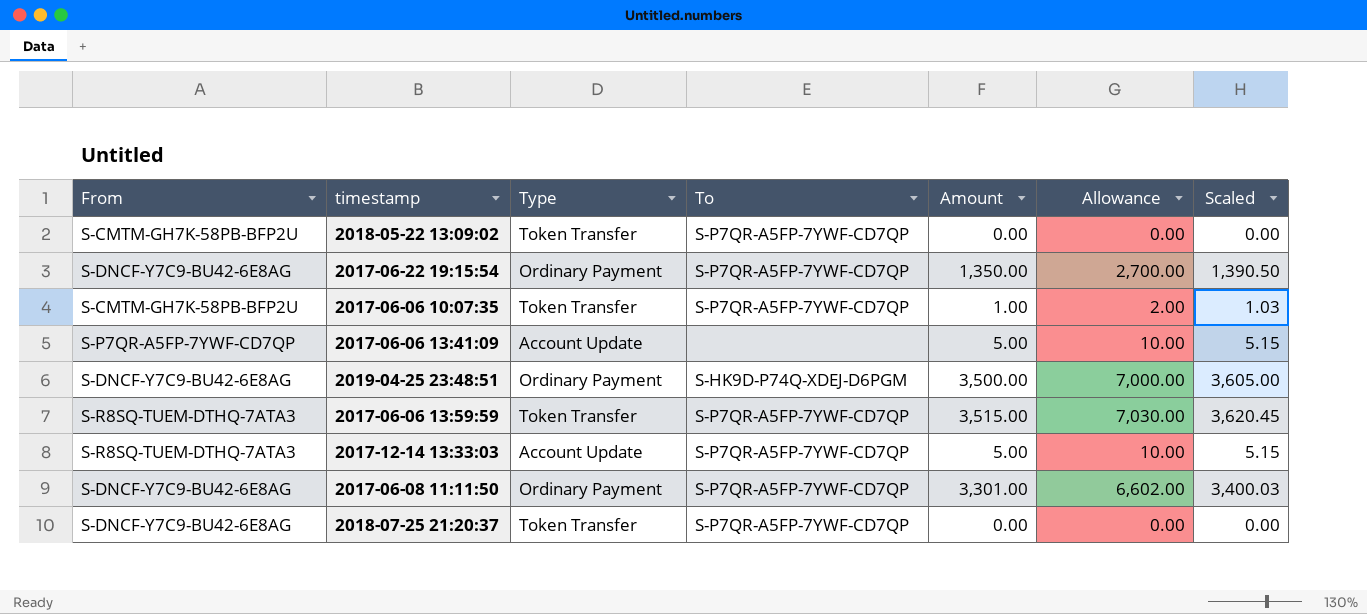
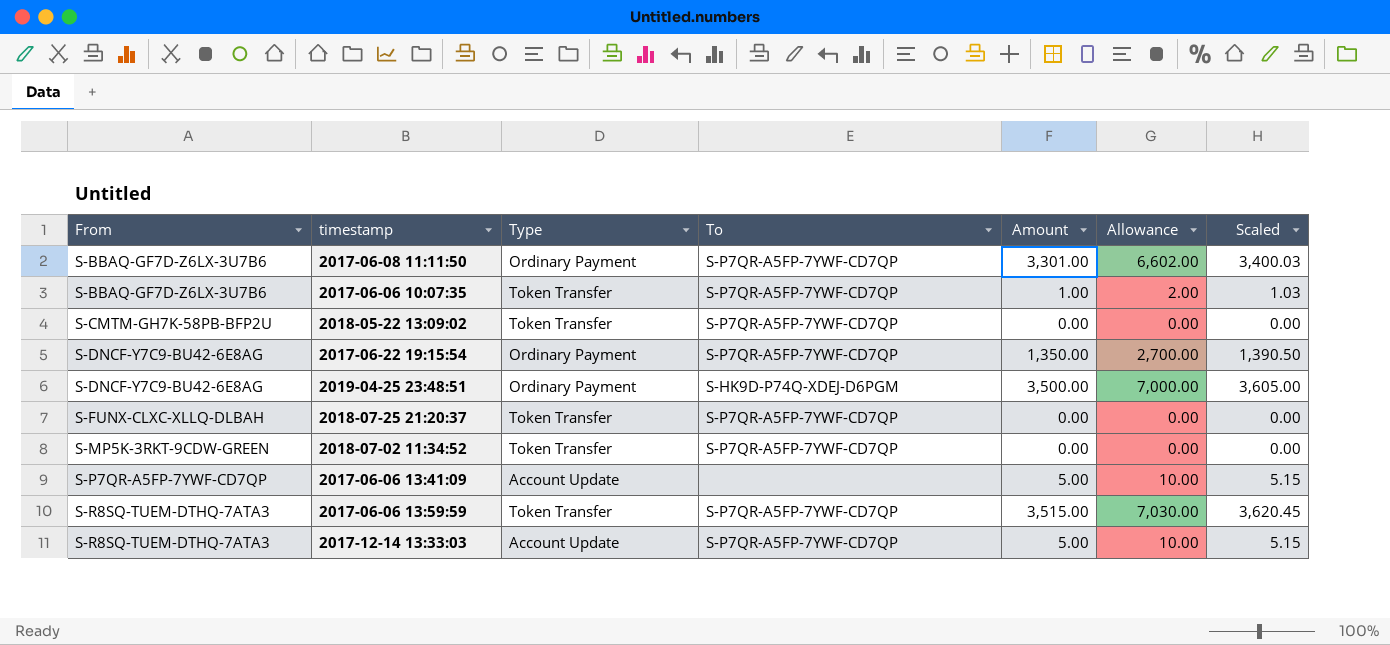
row order: none -> From ascending
2017-06-08 11:11:50 | From: S-DNCF-Y7C9-BU42-6E8AG -> S-BBAQ-GF7D-Z6LX-3U7B6
2017-06-06 10:07:35 | From: S-CMTM-GH7K-58PB-BFP2U -> S-BBAQ-GF7D-Z6LX-3U7B6
2018-07-25 21:20:37 | From: S-DNCF-Y7C9-BU42-6E8AG -> S-FUNX-CLXC-XLLQ-DLBAH
row 2018-07-02 11:34:52: none -> S-MP5K-3RKT-9CDW-GREEN | Token Transfer | S-P7QR-A5FP-7YWF-CD7QP | 0.00 | 0.00 | 0.00

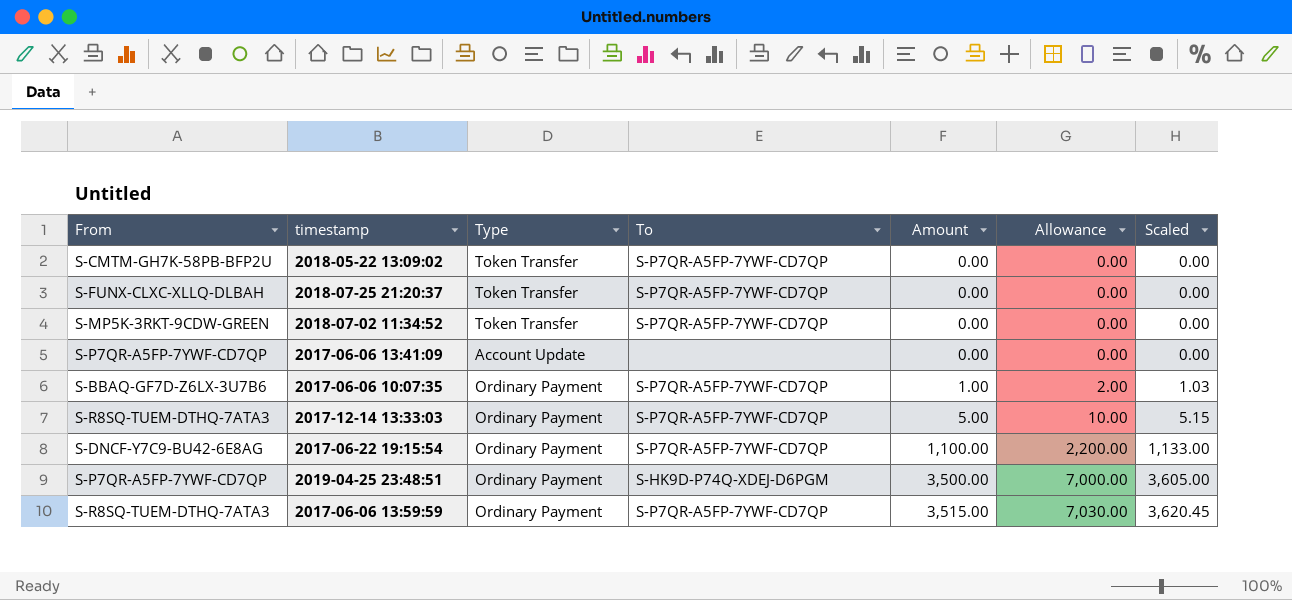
row order: From ascending -> Amount ascending
row 2017-06-08 11:11:50: S-BBAQ-GF7D-Z6LX-3U7B6 | Ordinary Payment | S-P7QR-A5FP-7YWF-CD7QP | 3,301.00 | 6,602.00 | 3,400.03 -> none
2017-06-06 13:41:09 | Amount: 5.00 -> 0.00
2017-06-06 13:41:09 | Allowance: 10.00 -> 0.00
2017-06-06 13:41:09 | Scaled: 5.15 -> 0.00
2017-06-06 10:07:35 | Type: Token Transfer -> Ordinary Payment
2017-12-14 13:33:03 | Type: Account Update -> Ordinary Payment
2017-06-22 19:15:54 | Amount: 1,350.00 -> 1,100.00
2017-06-22 19:15:54 | Allowance: 2,700.00 -> 2,200.00
2017-06-22 19:15:54 | Scaled: 1,390.50 -> 1,133.00
2019-04-25 23:48:51 | From: S-DNCF-Y7C9-BU42-6E8AG -> S-P7QR-A5FP-7YWF-CD7QP
2017-06-06 13:59:59 | Type: Token Transfer -> Ordinary Payment

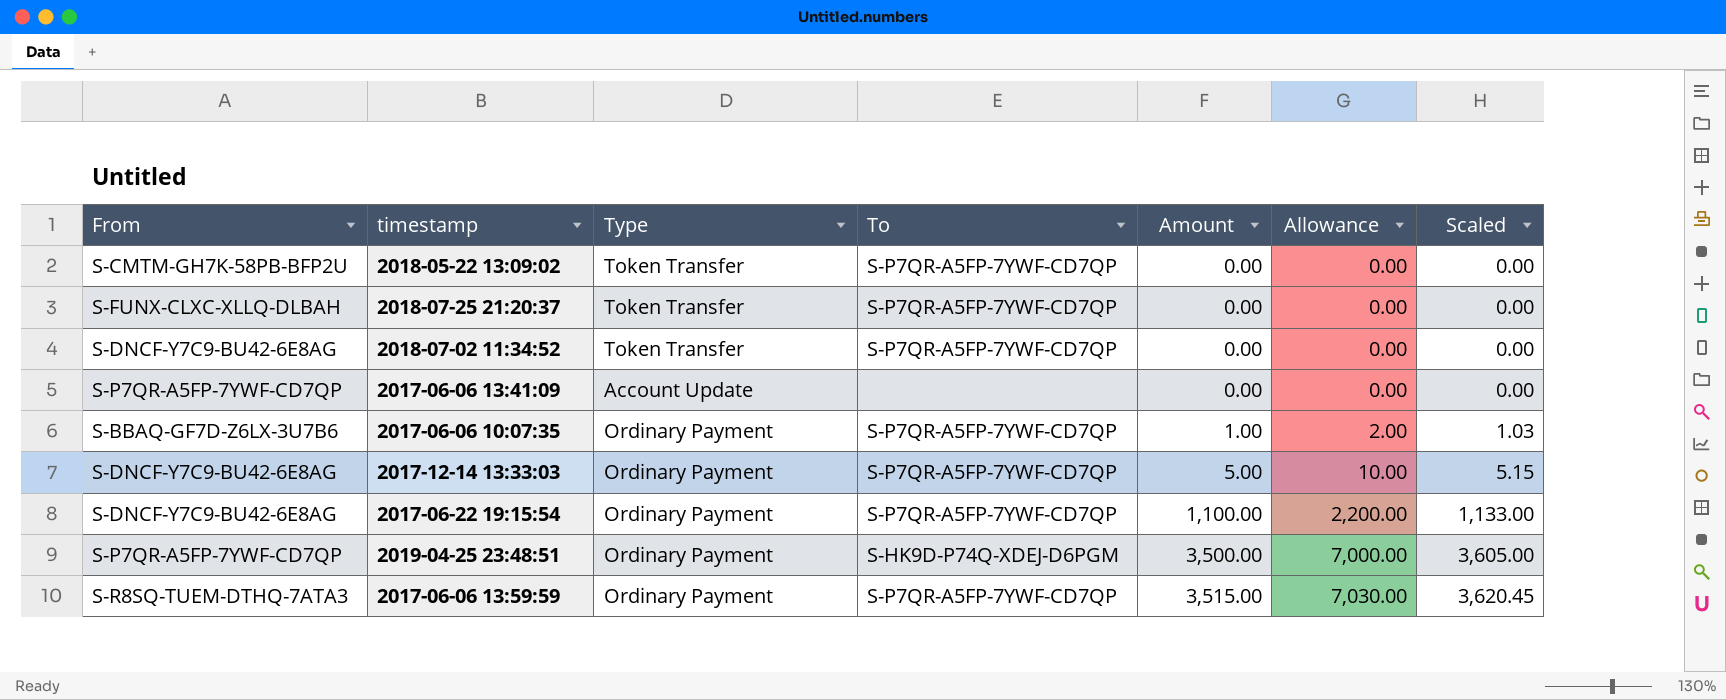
2018-07-02 11:34:52 | From: S-MP5K-3RKT-9CDW-GREEN -> S-DNCF-Y7C9-BU42-6E8AG
2017-12-14 13:33:03 | From: S-R8SQ-TUEM-DTHQ-7ATA3 -> S-DNCF-Y7C9-BU42-6E8AG

